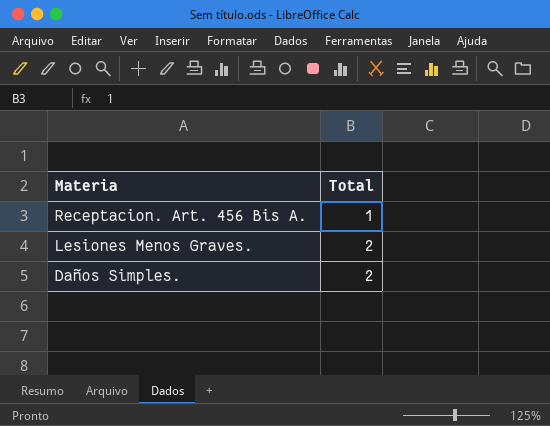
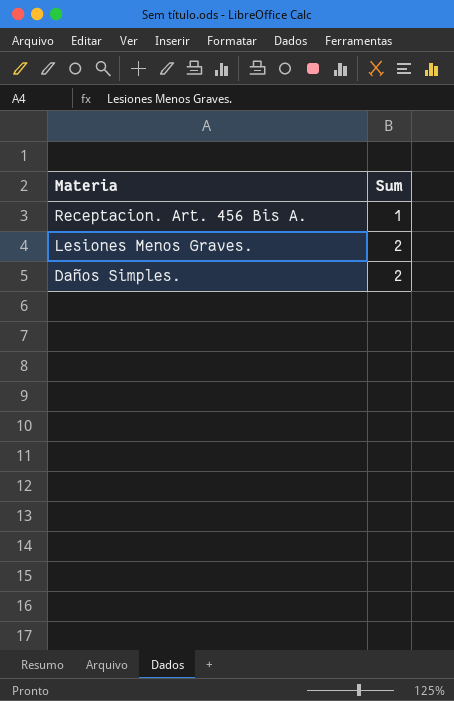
column name: Total -> Sum

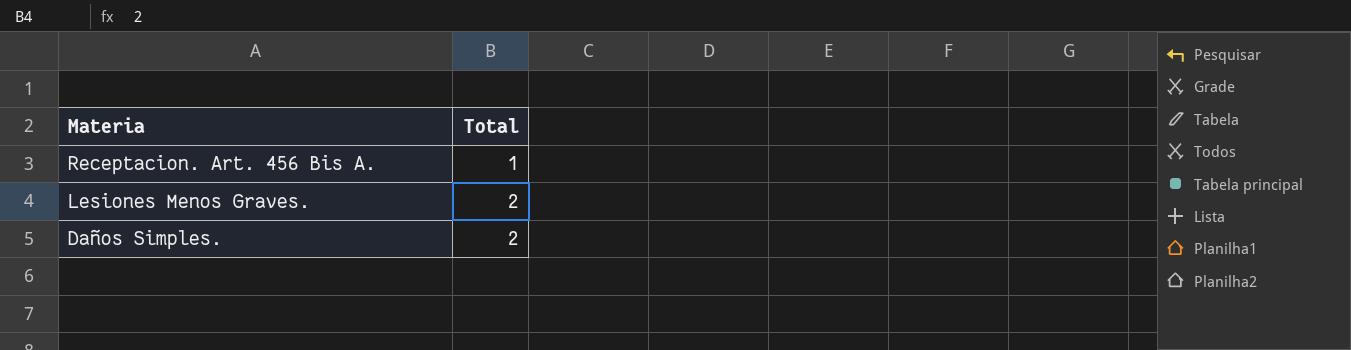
column name: Sum -> Total

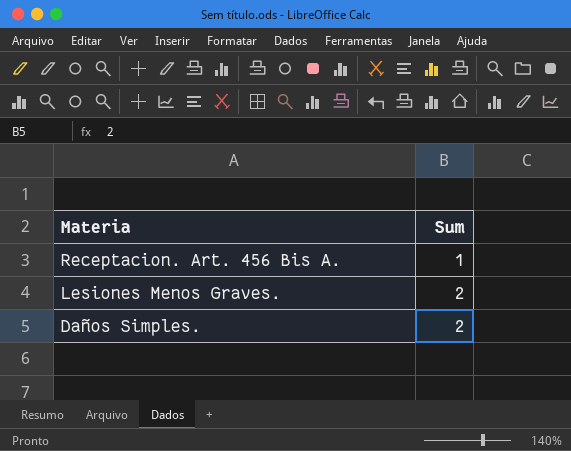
column name: Total -> Sum

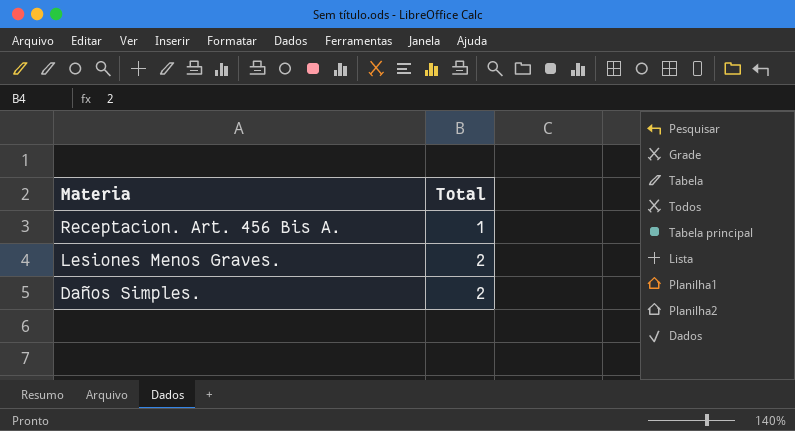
column name: Sum -> Total

